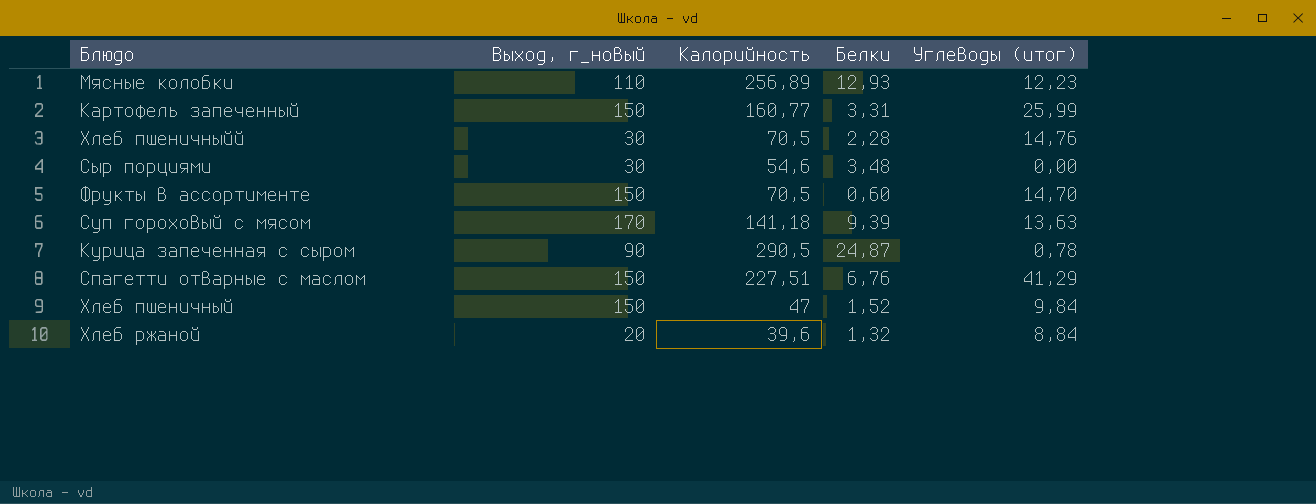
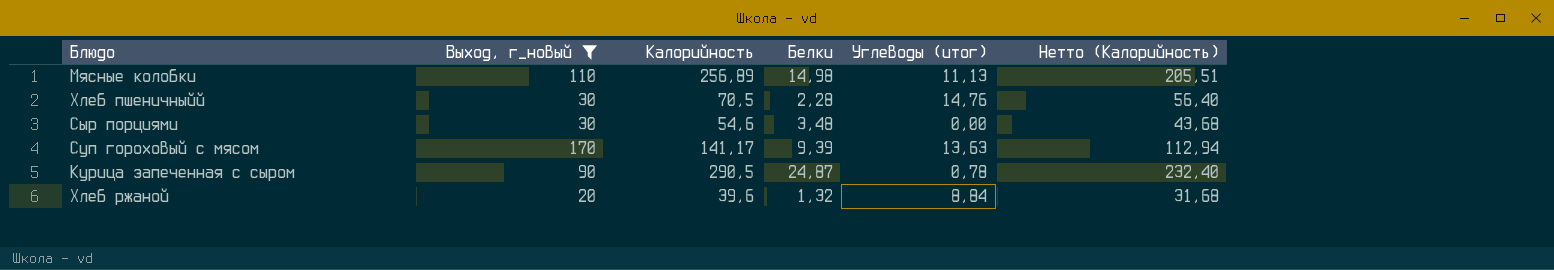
filter: none -> Выход, г_новый != 150
column Нетто (Калорийность) | formula: none -> [Калорийность] * 0,8
Мясные колобки | Белки: 12,93 -> 14,98
Мясные колобки | Углеводы (итог): 12,23 -> 11,13
Суп гороховый с мясом | Калорийность: 141,18 -> 141,17

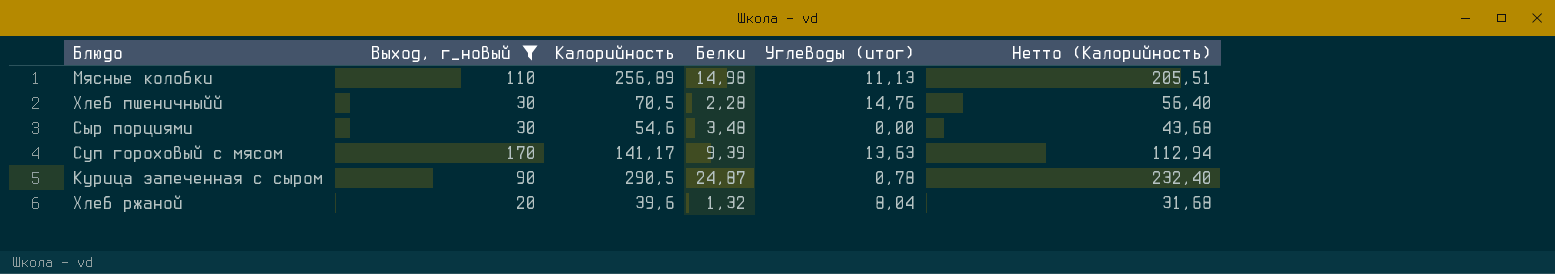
Хлеб ржаной | Углеводы (итог): 8,84 -> 8,04

